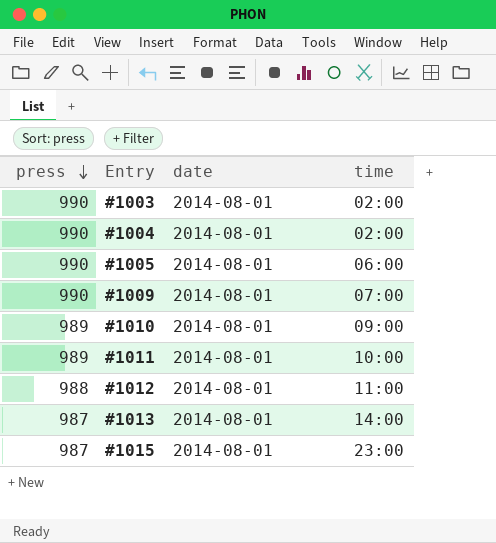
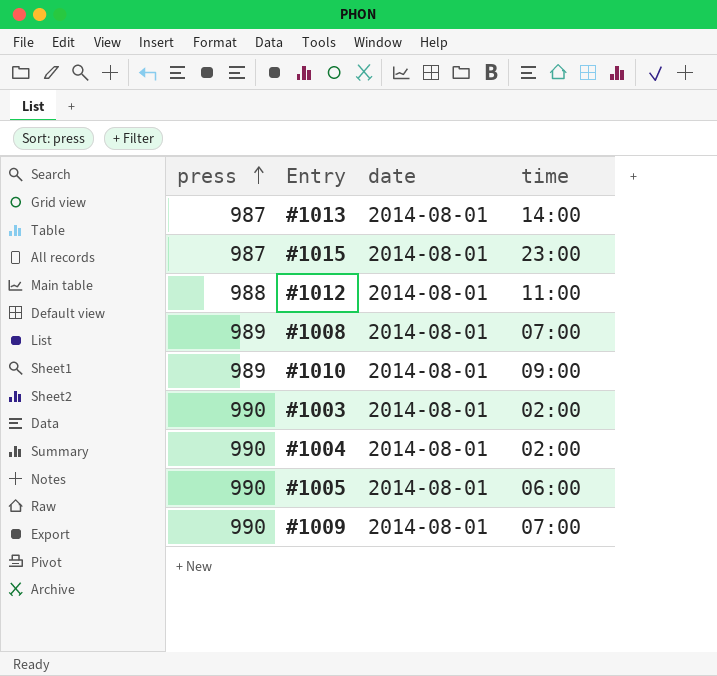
row order: press descending -> press ascending
row #1011: 989 | 2014-08-01 | 10:00 -> none
row #1008: none -> 989 | 2014-08-01 | 07:00

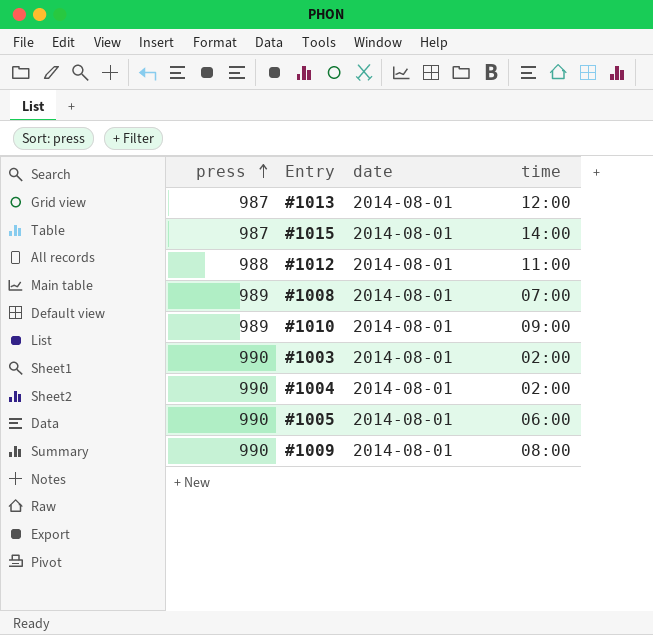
#1013 | time: 14:00 -> 12:00
#1015 | time: 23:00 -> 14:00
#1009 | time: 07:00 -> 08:00

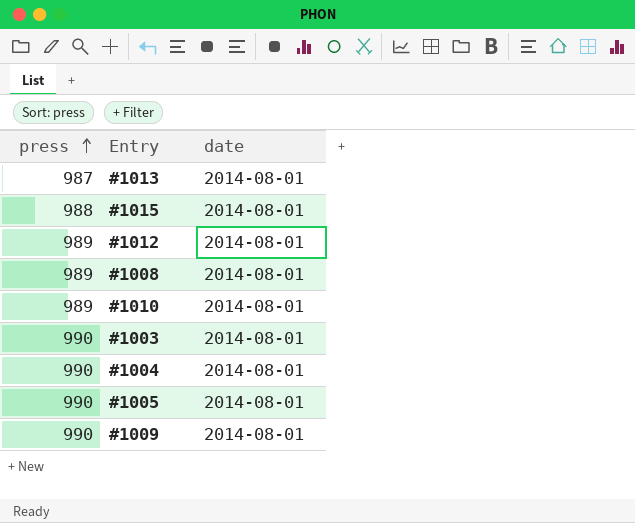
column time | position: 4 -> none
#1015 | press: 987 -> 988
#1012 | press: 988 -> 989

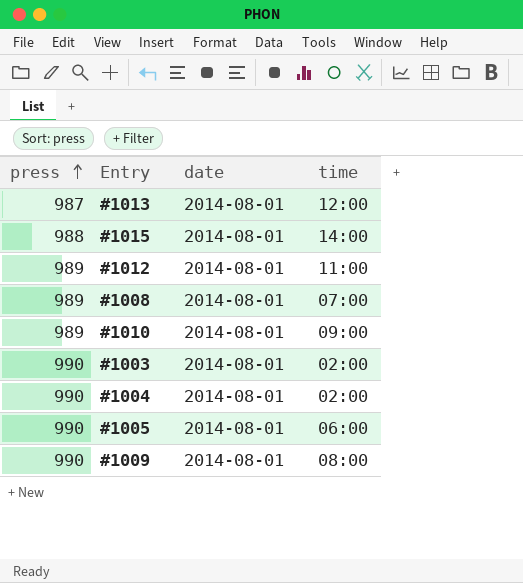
column time | position: none -> 4

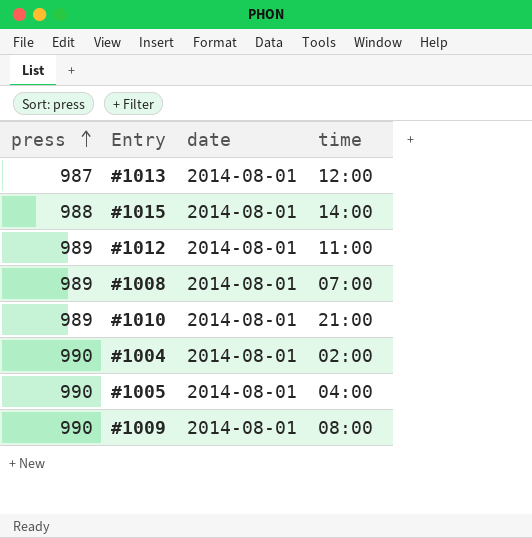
row #1003: 990 | 2014-08-01 | 02:00 -> none
#1010 | time: 09:00 -> 21:00
#1005 | time: 06:00 -> 04:00

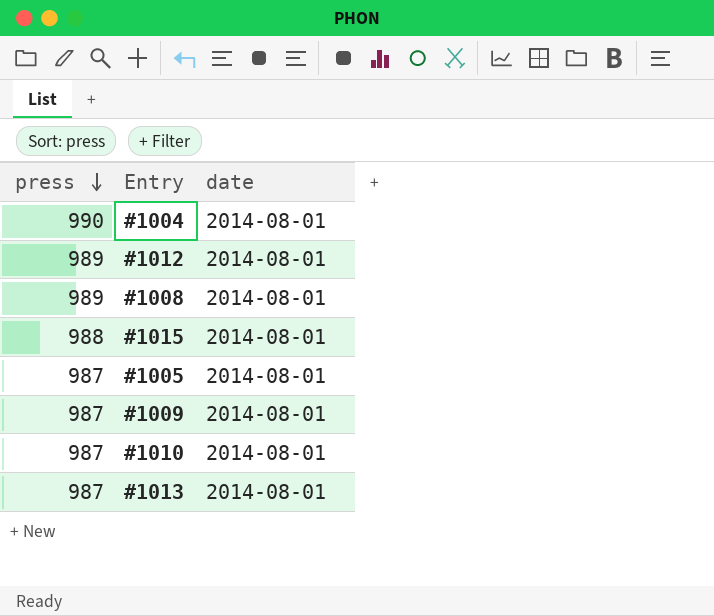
row order: press ascending -> press descending
column time | position: 4 -> none
#1005 | press: 990 -> 987
#1009 | press: 990 -> 987
#1010 | press: 989 -> 987

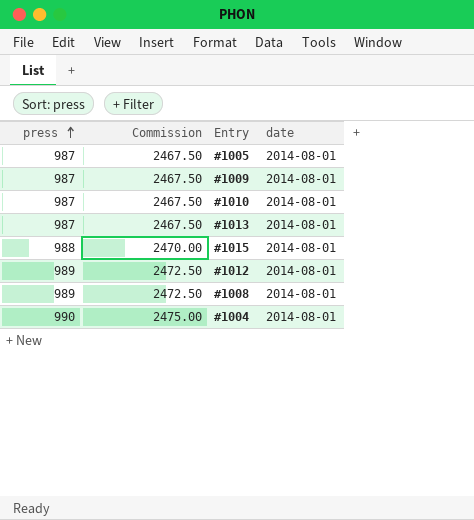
row order: press descending -> press ascending
column Commission | formula: none -> [press] * 2.5

